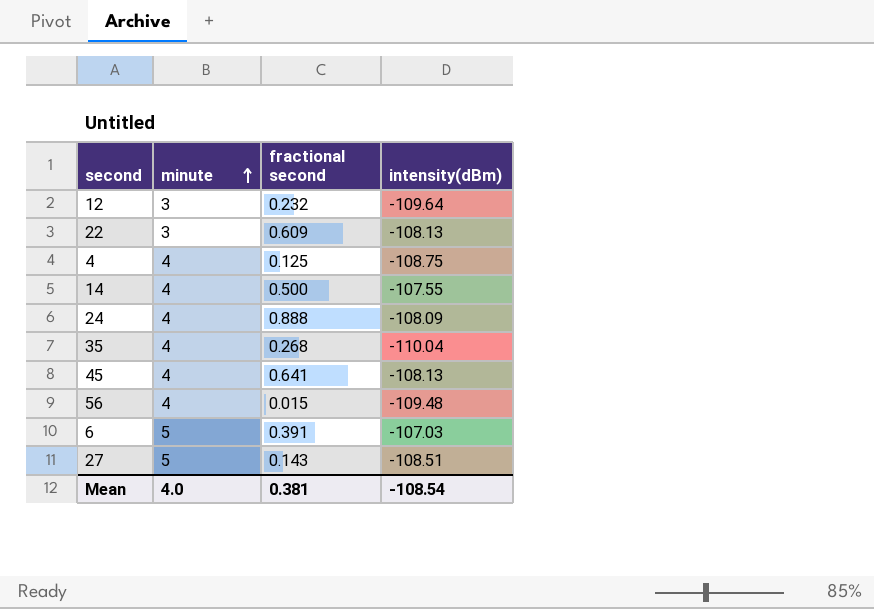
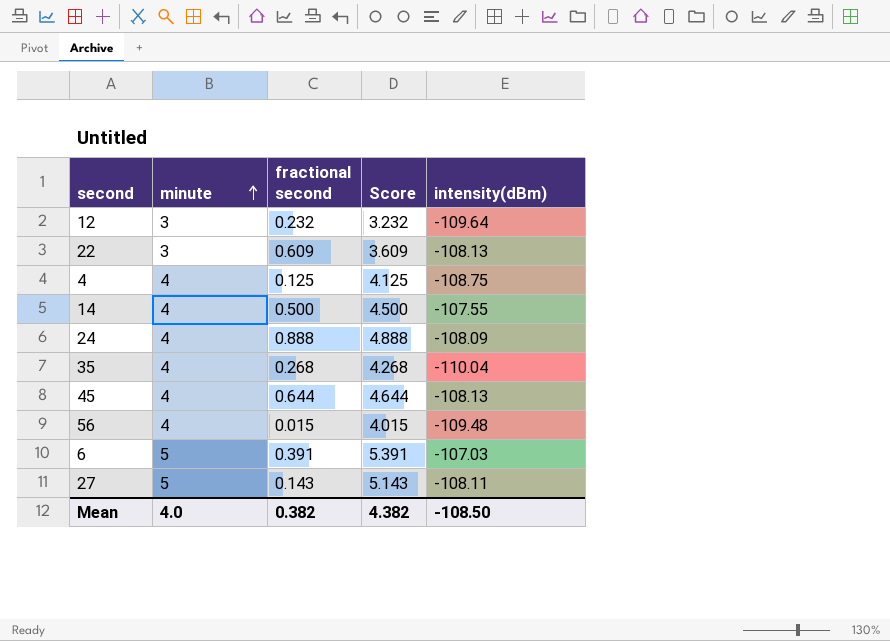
column Score | formula: none -> [minute] + [fractional second]
45 | fractional second: 0.641 -> 0.644
27 | intensity(dBm): -108.51 -> -108.11
Mean | fractional second: 0.381 -> 0.382
Mean | intensity(dBm): -108.54 -> -108.50

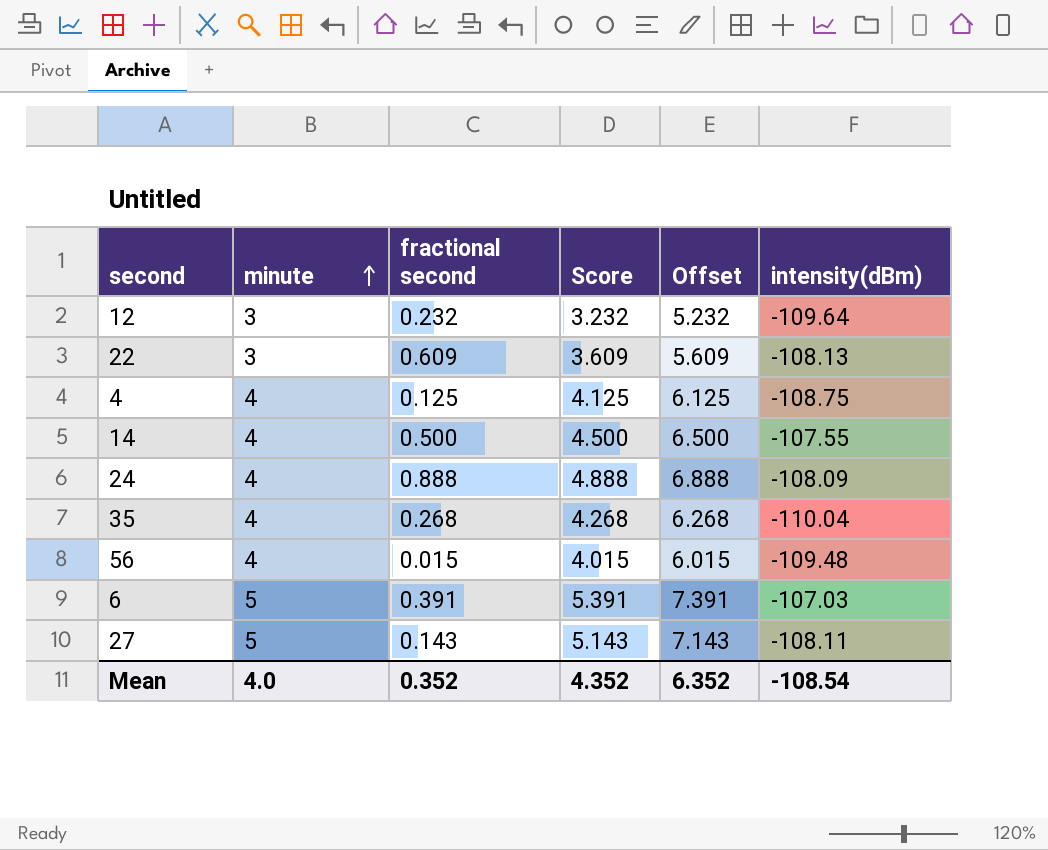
column Offset | formula: none -> [Score] + 2
row 45: 4 | 0.644 | 4.644 | -108.13 -> none
Mean | fractional second: 0.382 -> 0.352
Mean | Score: 4.382 -> 4.352
Mean | intensity(dBm): -108.50 -> -108.54

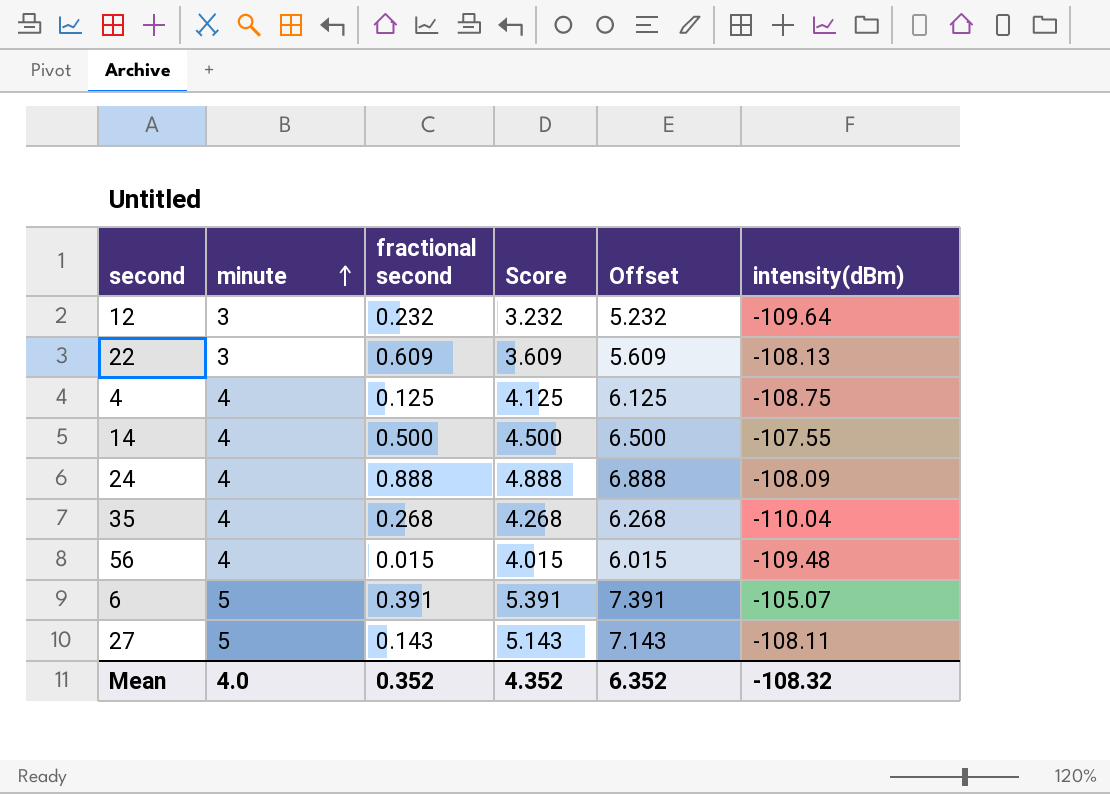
6 | intensity(dBm): -107.03 -> -105.07
Mean | intensity(dBm): -108.54 -> -108.32

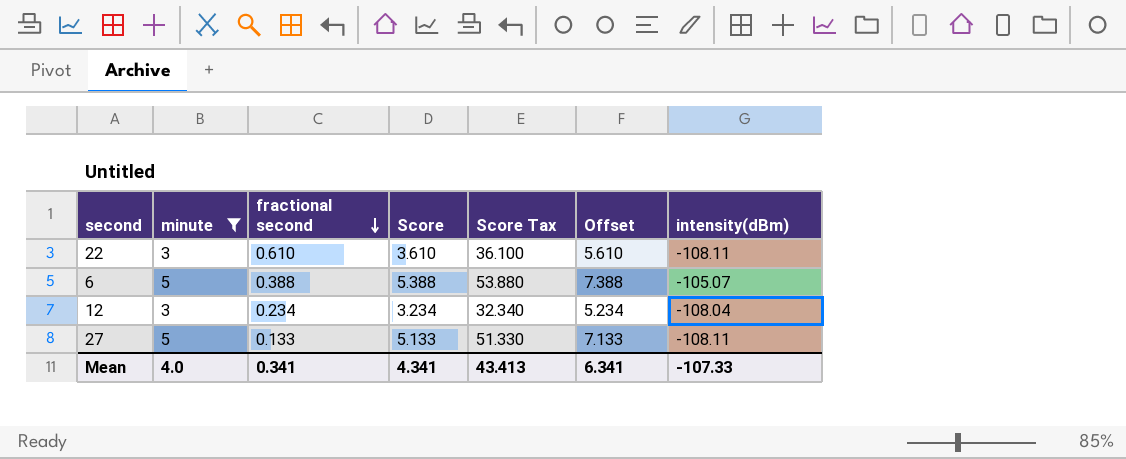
filter: none -> minute != 4
row order: minute ascending -> fractional second descending
column Score Tax | formula: none -> [Score] * 10
22 | fractional second: 0.609 -> 0.610
22 | Score: 3.609 -> 3.610
22 | Offset: 5.609 -> 5.610
22 | intensity(dBm): -108.13 -> -108.11
6 | fractional second: 0.391 -> 0.388
6 | Score: 5.391 -> 5.388
6 | Offset: 7.391 -> 7.388
12 | fractional second: 0.232 -> 0.234
12 | Score: 3.232 -> 3.234
12 | Offset: 5.232 -> 5.234
12 | intensity(dBm): -109.64 -> -108.04
27 | fractional second: 0.143 -> 0.133
27 | Score: 5.143 -> 5.133
27 | Offset: 7.143 -> 7.133
Mean | fractional second: 0.352 -> 0.341
Mean | Score: 4.352 -> 4.341
Mean | Offset: 6.352 -> 6.341
Mean | intensity(dBm): -108.32 -> -107.33

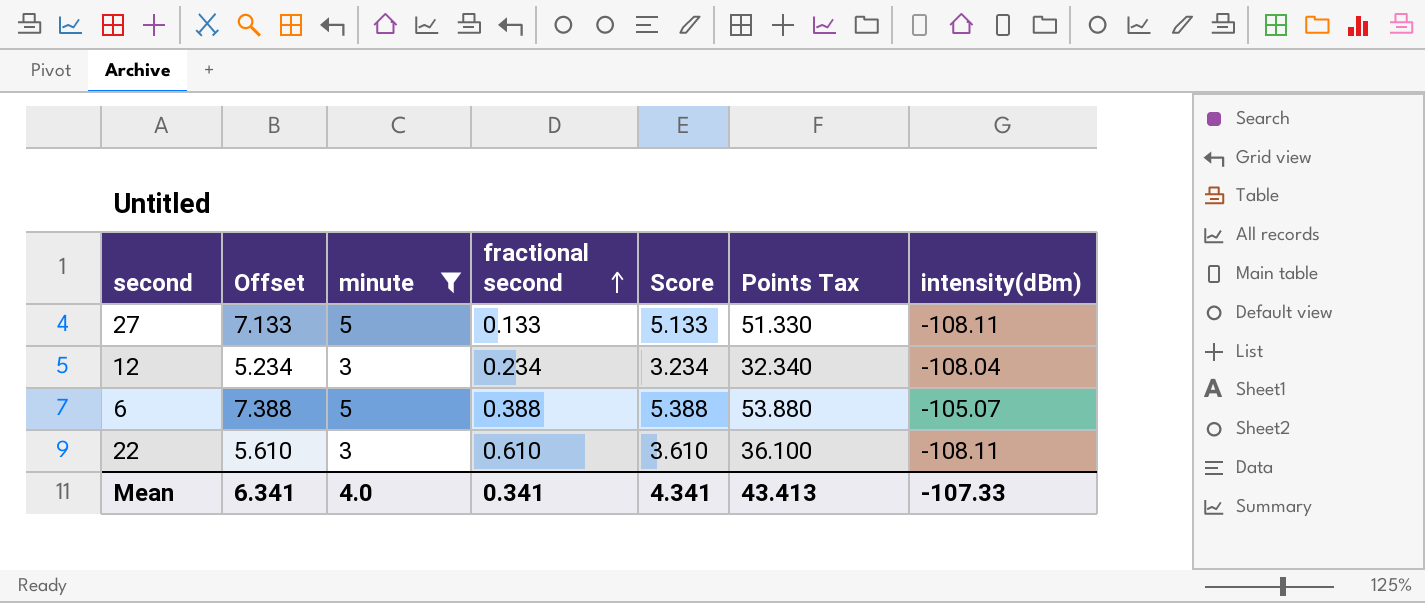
row order: fractional second descending -> fractional second ascending
column Offset | position: 6 -> 2
column name: Score Tax -> Points Tax

